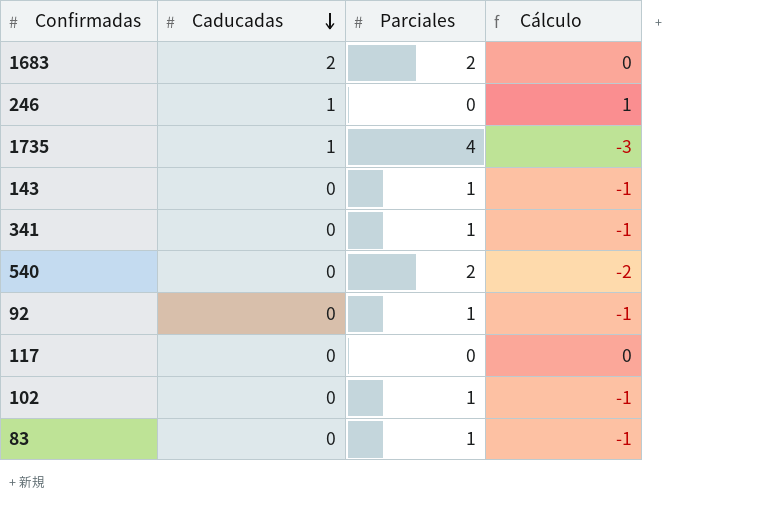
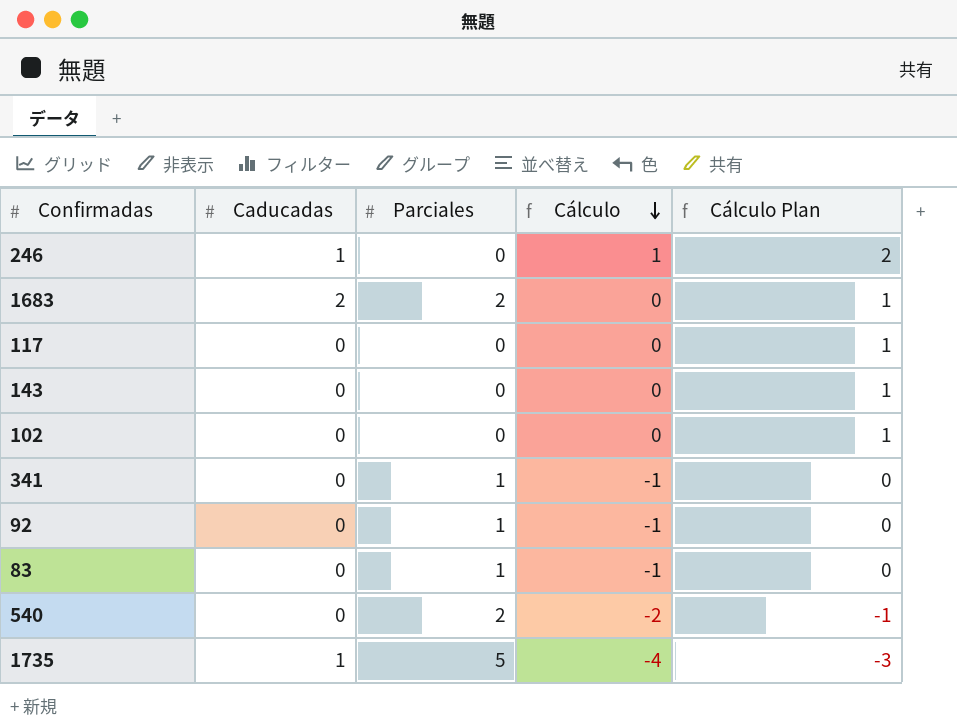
row order: Caducadas descending -> Cálculo descending
column Cálculo Plan | formula: none -> [Cálculo] + 1
143 | Parciales: 1 -> 0
143 | Cálculo: -1 -> 0
102 | Parciales: 1 -> 0
102 | Cálculo: -1 -> 0
1735 | Parciales: 4 -> 5
1735 | Cálculo: -3 -> -4

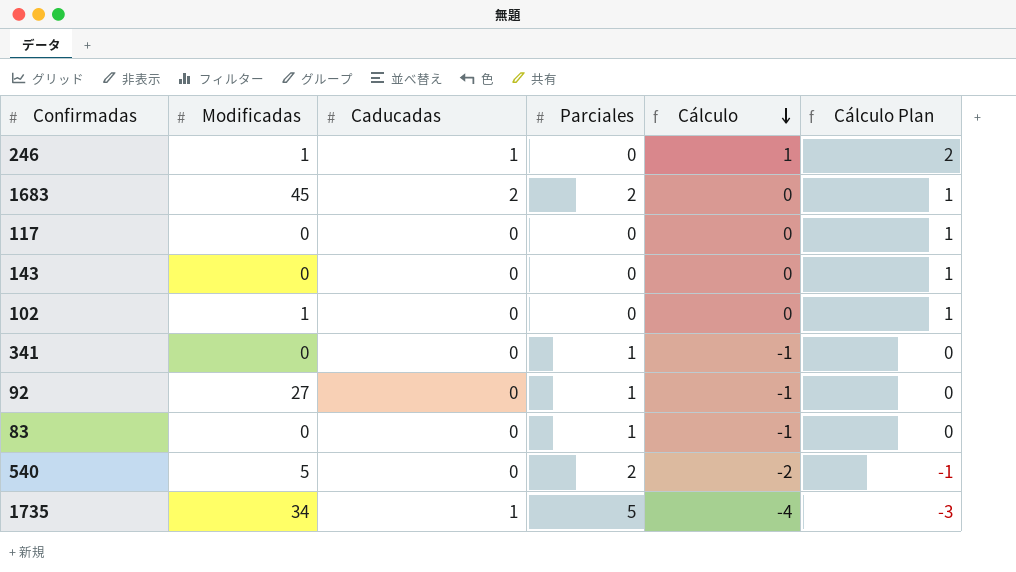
column Modificadas | position: none -> 2

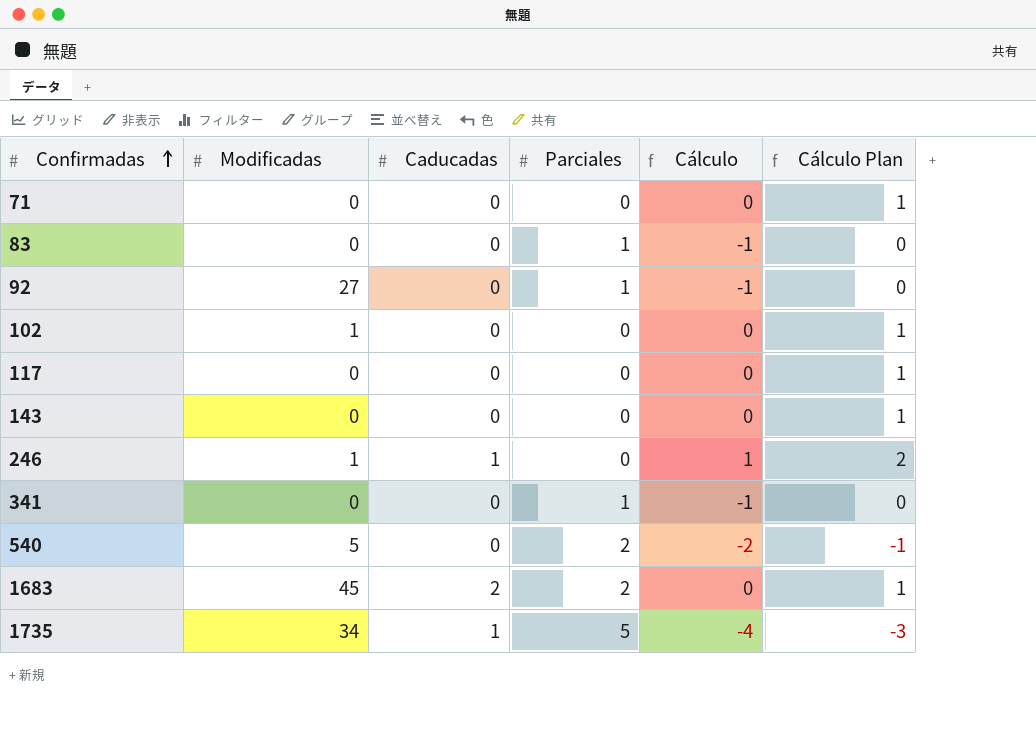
row order: Cálculo descending -> Confirmadas ascending
row 71: none -> 0 | 0 | 0 | 0 | 1

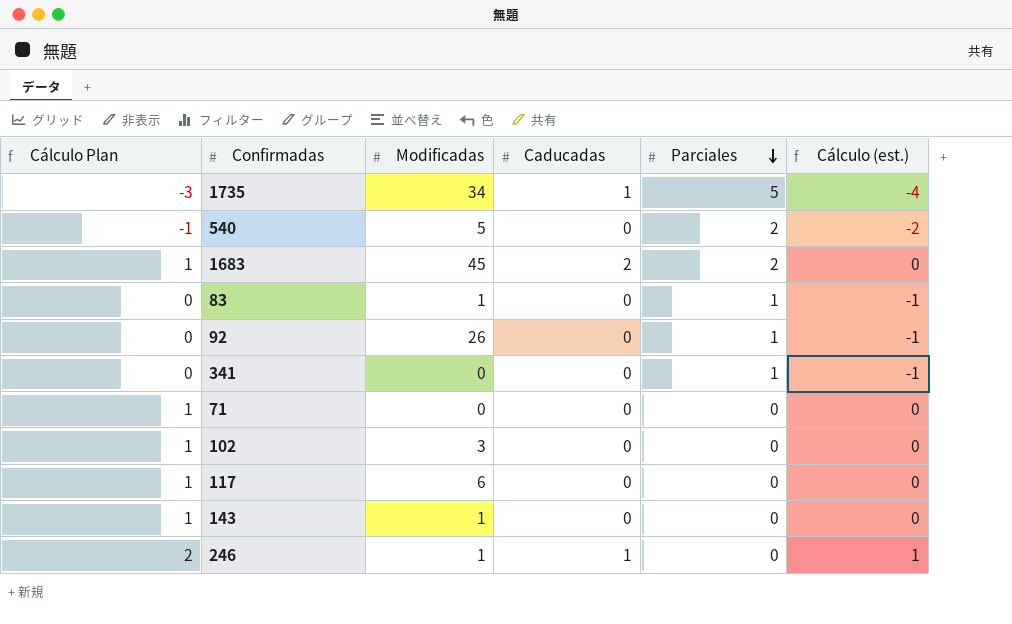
row order: Confirmadas ascending -> Parciales descending
column Cálculo Plan | position: 6 -> 1
column name: Cálculo -> Cálculo (est.)
83 | Modificadas: 0 -> 1
92 | Modificadas: 27 -> 26
102 | Modificadas: 1 -> 3
117 | Modificadas: 0 -> 6
143 | Modificadas: 0 -> 1

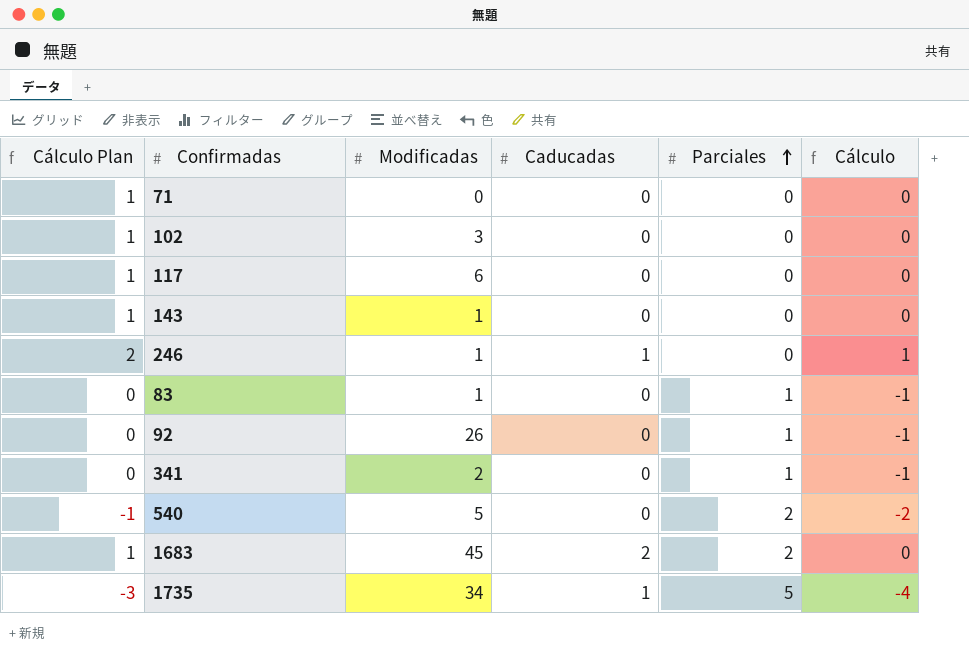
row order: Parciales descending -> Parciales ascending
column name: Cálculo (est.) -> Cálculo
341 | Modificadas: 0 -> 2

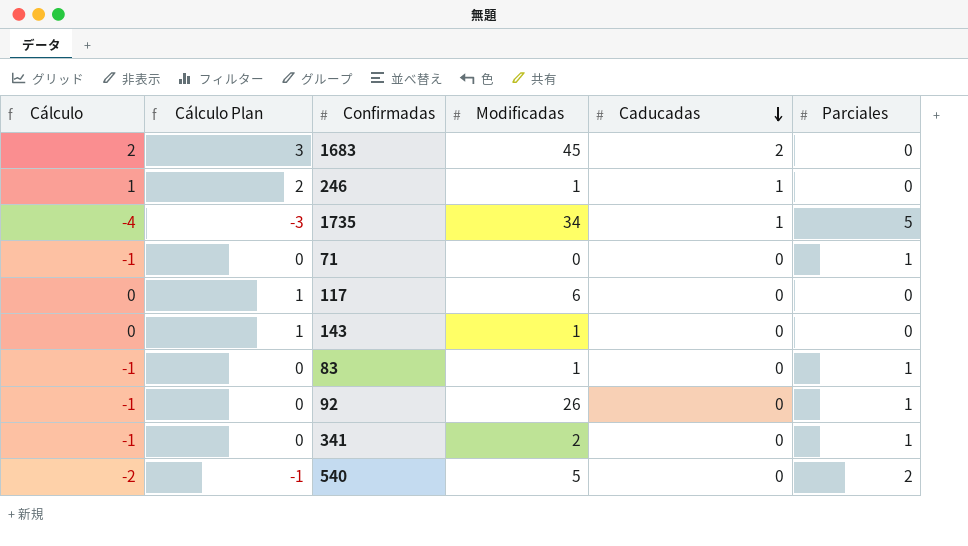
row order: Parciales ascending -> Caducadas descending
column Cálculo | position: 6 -> 1
row 102: 1 | 3 | 0 | 0 | 0 -> none
1683 | Cálculo: 0 -> 2
1683 | Cálculo Plan: 1 -> 3
1683 | Parciales: 2 -> 0
71 | Cálculo: 0 -> -1
71 | Cálculo Plan: 1 -> 0
71 | Parciales: 0 -> 1

